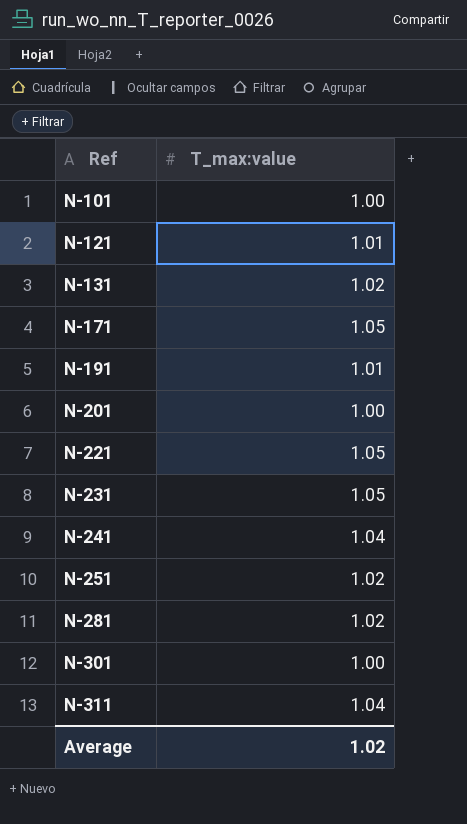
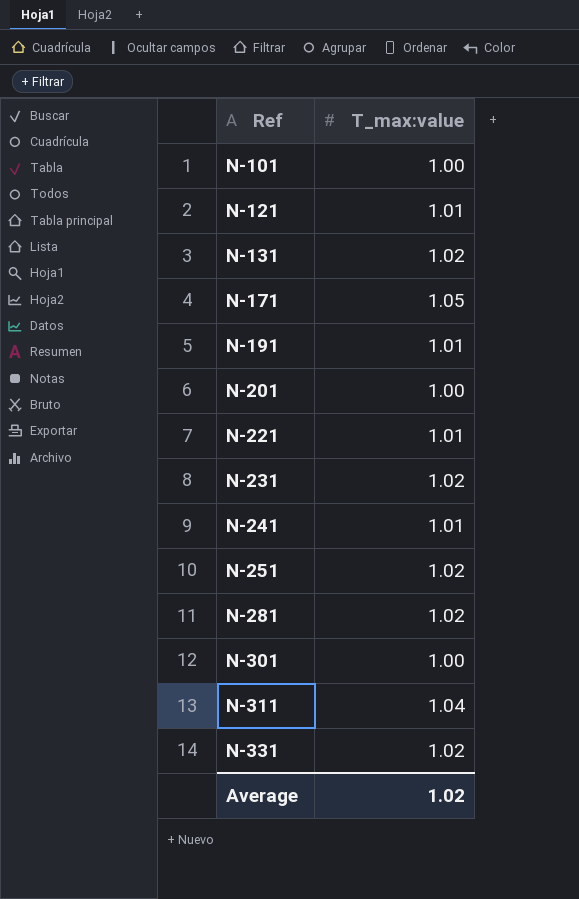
N-221 | T_max:value: 1.05 -> 1.01
N-231 | T_max:value: 1.05 -> 1.02
N-241 | T_max:value: 1.04 -> 1.01
row N-331: none -> 1.02

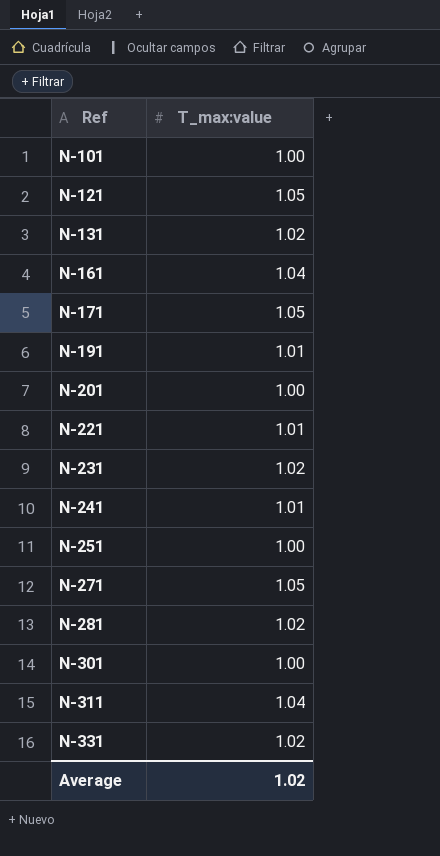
N-121 | T_max:value: 1.01 -> 1.05
row N-161: none -> 1.04
N-251 | T_max:value: 1.02 -> 1.00
row N-271: none -> 1.05

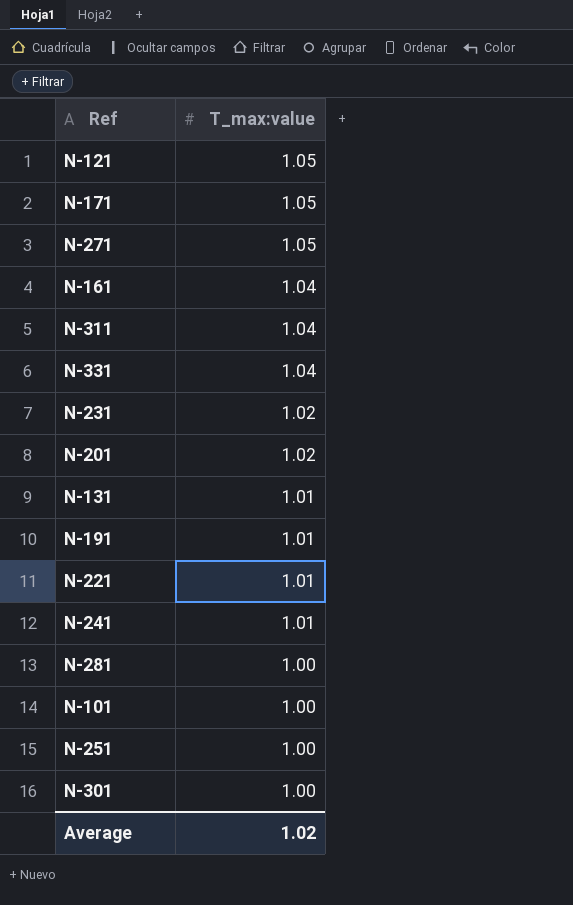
row order: Ref ascending -> T_max:value descending
N-331 | T_max:value: 1.02 -> 1.04
N-201 | T_max:value: 1.00 -> 1.02
N-131 | T_max:value: 1.02 -> 1.01
N-281 | T_max:value: 1.02 -> 1.00

